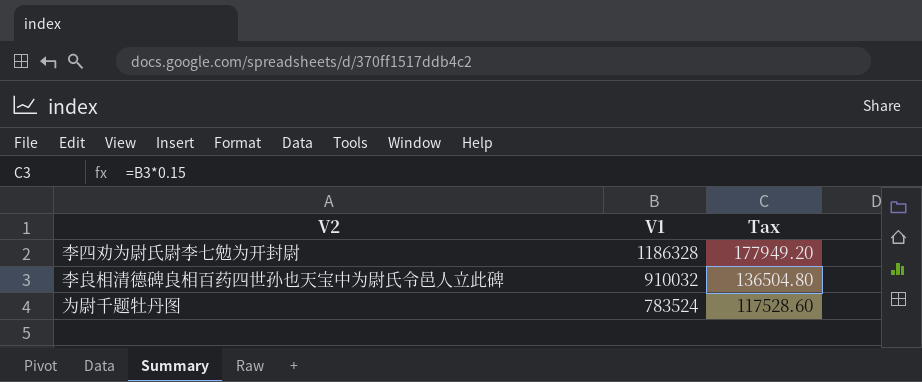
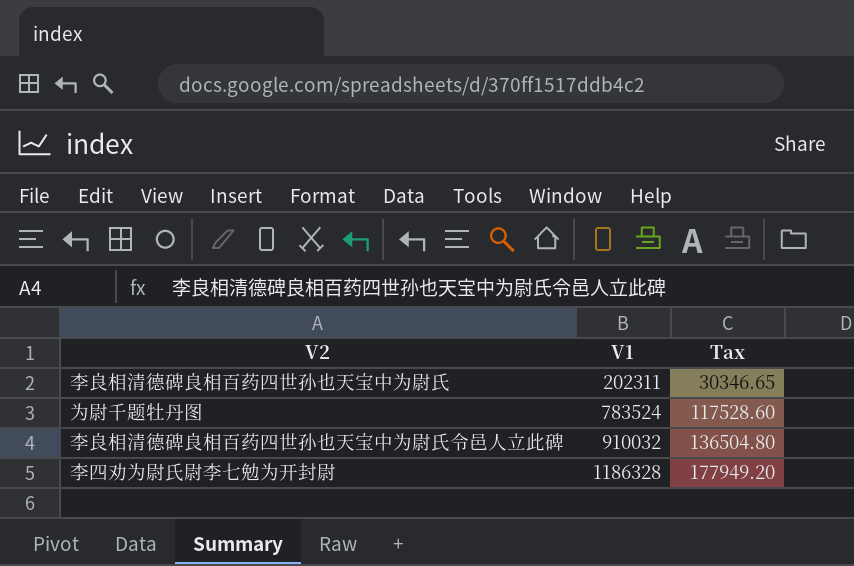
row order: V1 descending -> V1 ascending
row 李良相清德碑良相百药四世孙也天宝中为尉氏: none -> 202311 | 30346.65

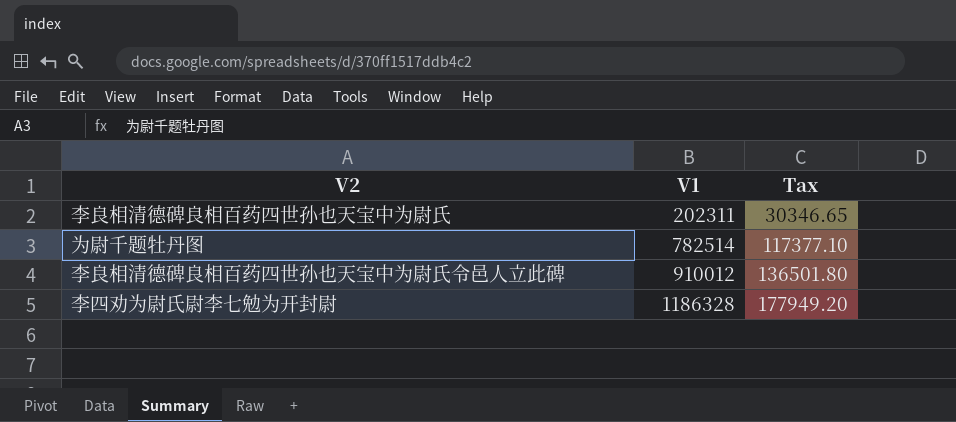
为尉千题牡丹图 | V1: 783524 -> 782514
为尉千题牡丹图 | Tax: 117528.60 -> 117377.10
李良相清德碑良相百药四世孙也天宝中为尉氏令邑人立此碑 | V1: 910032 -> 910012
李良相清德碑良相百药四世孙也天宝中为尉氏令邑人立此碑 | Tax: 136504.80 -> 136501.80

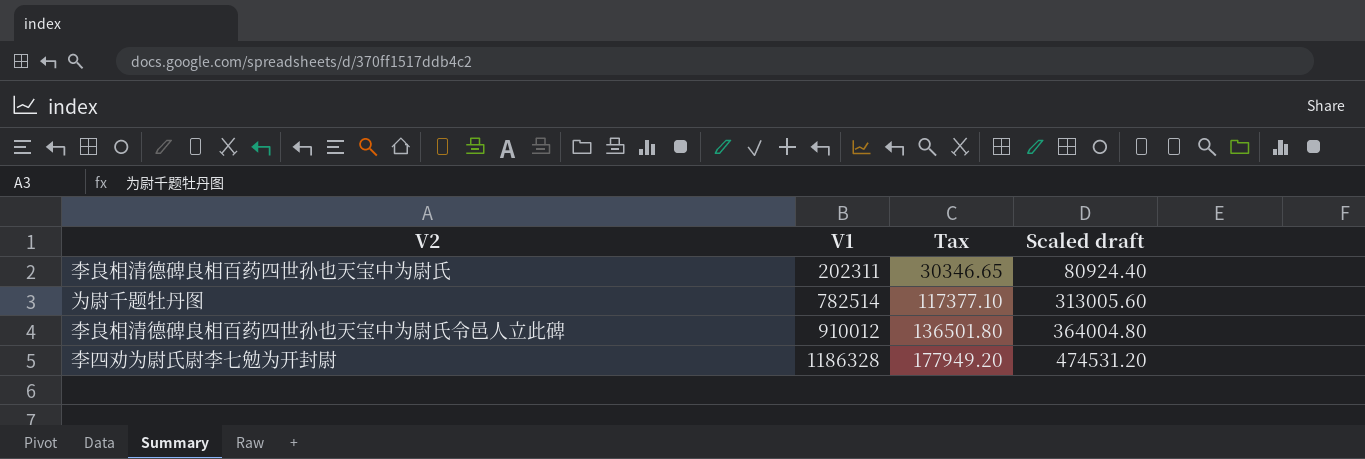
column Scaled draft | formula: none -> [V1] * 0.4

